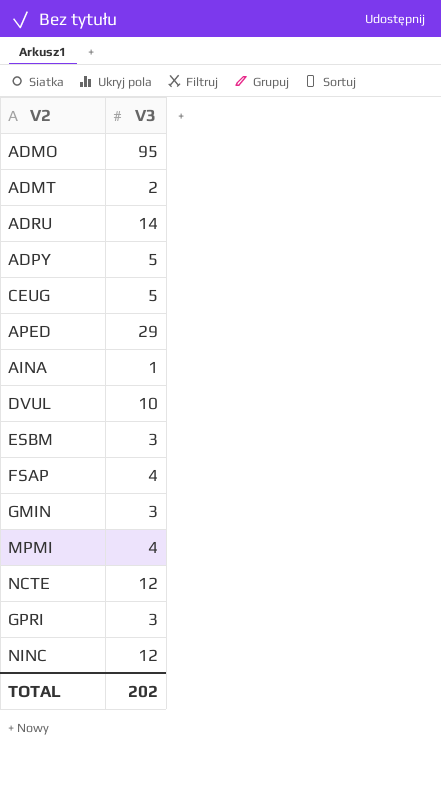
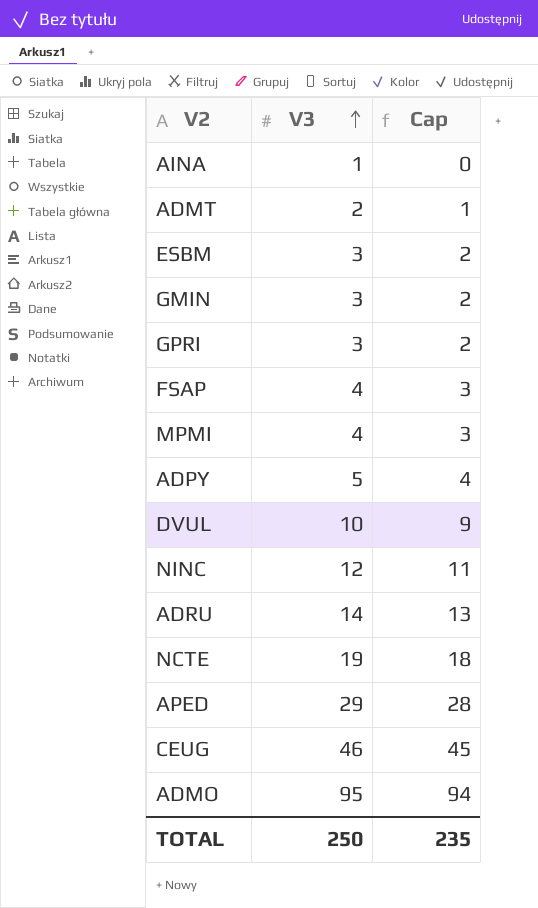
row order: none -> V3 ascending
column Cap | formula: none -> [V3] - 1
NCTE | V3: 12 -> 19
CEUG | V3: 5 -> 46
TOTAL | V3: 202 -> 250

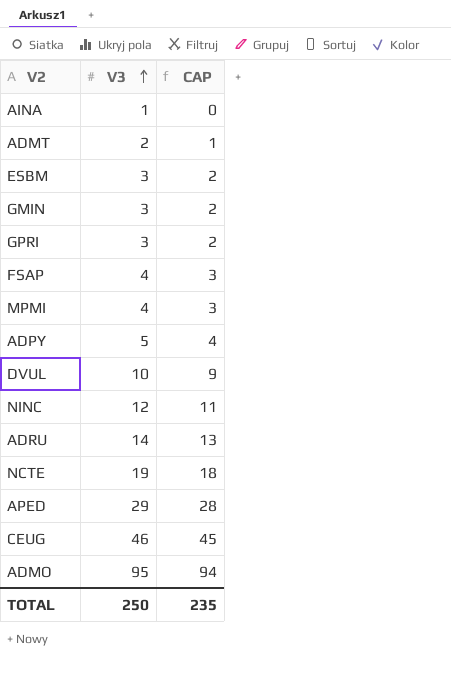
column name: Cap -> CAP

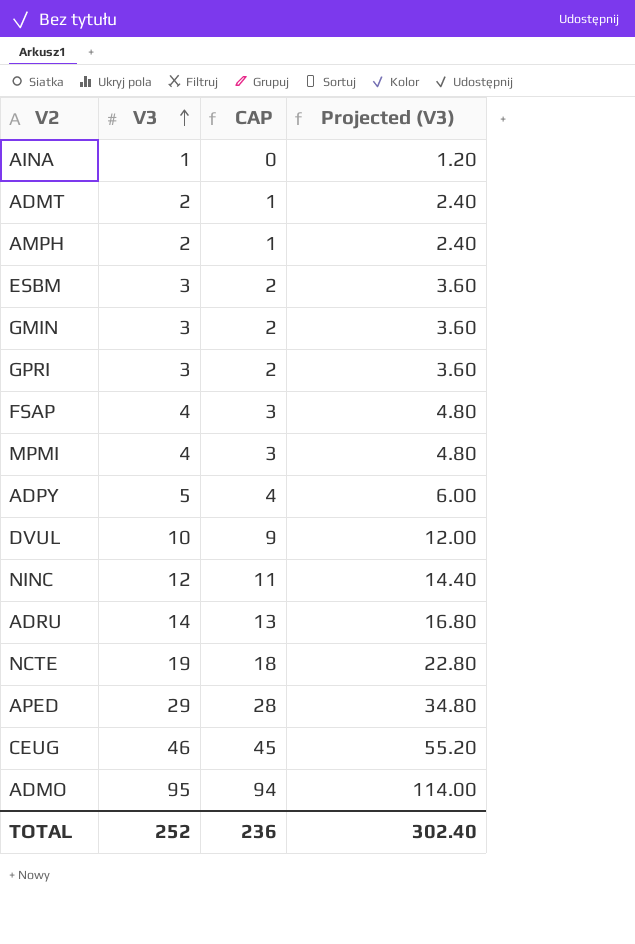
column Projected (V3) | formula: none -> [V3] * 1.2
row AMPH: none -> 2 | 1 | 2.40
TOTAL | V3: 250 -> 252
TOTAL | CAP: 235 -> 236

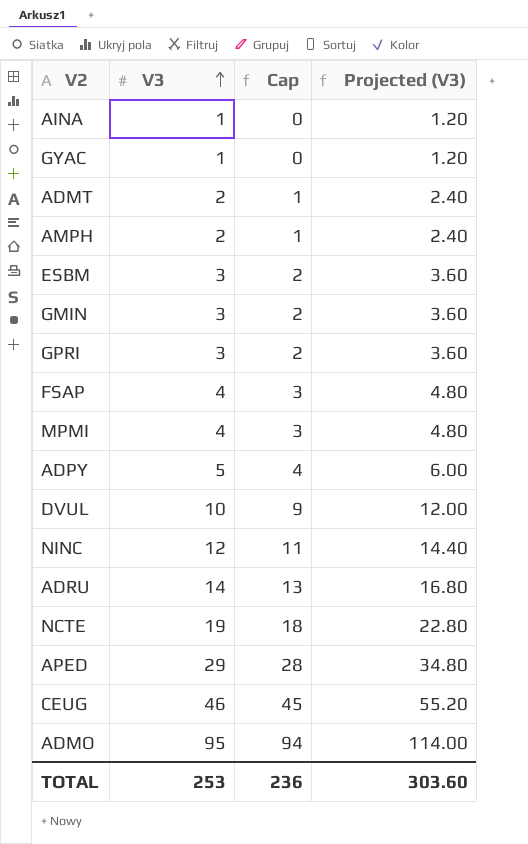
column name: CAP -> Cap
row GYAC: none -> 1 | 0 | 1.20
TOTAL | V3: 252 -> 253
TOTAL | Projected (V3): 302.40 -> 303.60

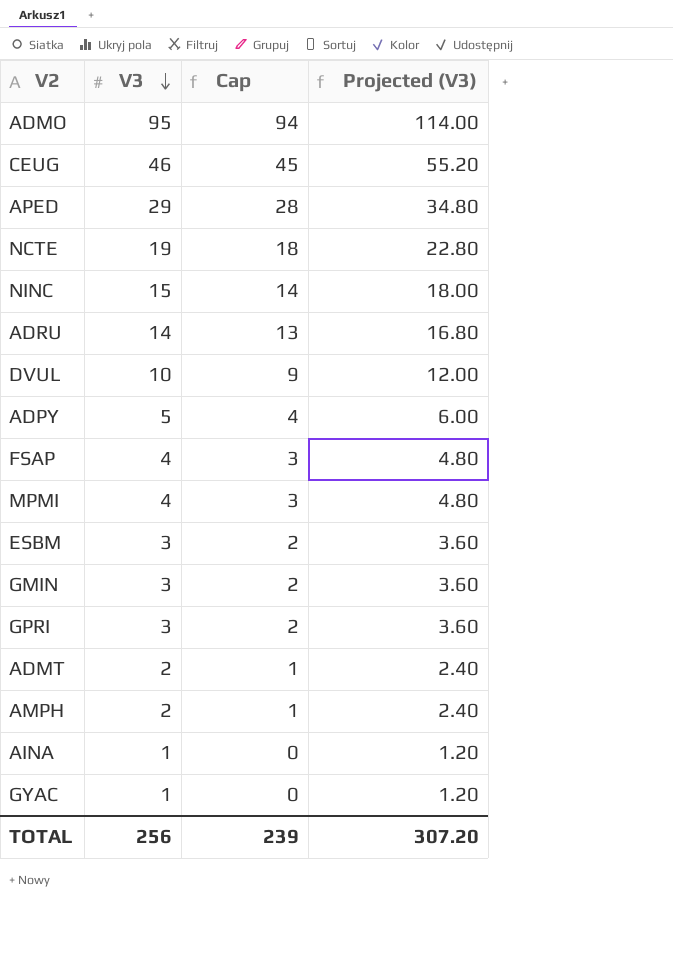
row order: V3 ascending -> V3 descending
NINC | V3: 12 -> 15
NINC | Cap: 11 -> 14
NINC | Projected (V3): 14.40 -> 18.00
TOTAL | V3: 253 -> 256
TOTAL | Cap: 236 -> 239
TOTAL | Projected (V3): 303.60 -> 307.20

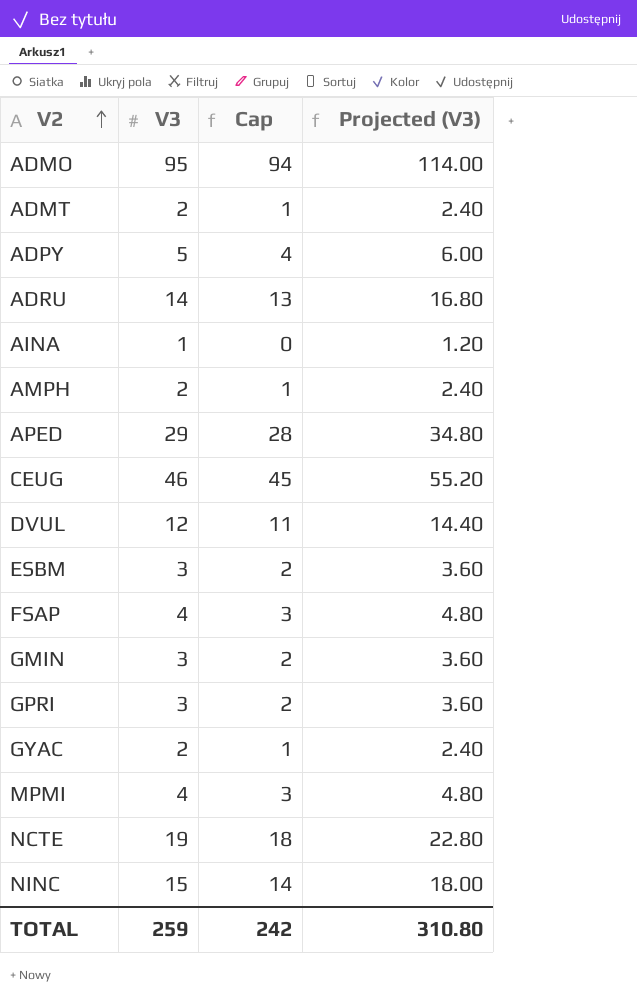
row order: V3 descending -> V2 ascending
DVUL | V3: 10 -> 12
DVUL | Cap: 9 -> 11
DVUL | Projected (V3): 12.00 -> 14.40
GYAC | V3: 1 -> 2
GYAC | Cap: 0 -> 1
GYAC | Projected (V3): 1.20 -> 2.40
TOTAL | V3: 256 -> 259
TOTAL | Cap: 239 -> 242
TOTAL | Projected (V3): 307.20 -> 310.80

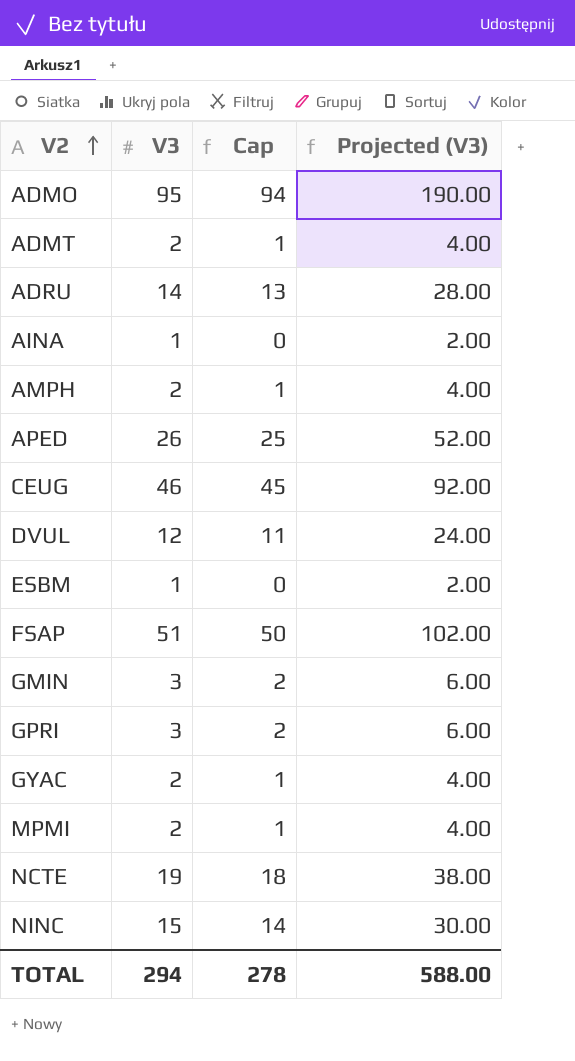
column Projected (V3) | formula: [V3] * 1.2 -> [V3] * 2
row ADPY: 5 | 4 | 6.00 -> none
APED | V3: 29 -> 26
APED | Cap: 28 -> 25
ESBM | V3: 3 -> 1
ESBM | Cap: 2 -> 0
FSAP | V3: 4 -> 51
FSAP | Cap: 3 -> 50
MPMI | V3: 4 -> 2
MPMI | Cap: 3 -> 1
TOTAL | V3: 259 -> 294
TOTAL | Cap: 242 -> 278
TOTAL | Projected (V3): 310.80 -> 588.00

